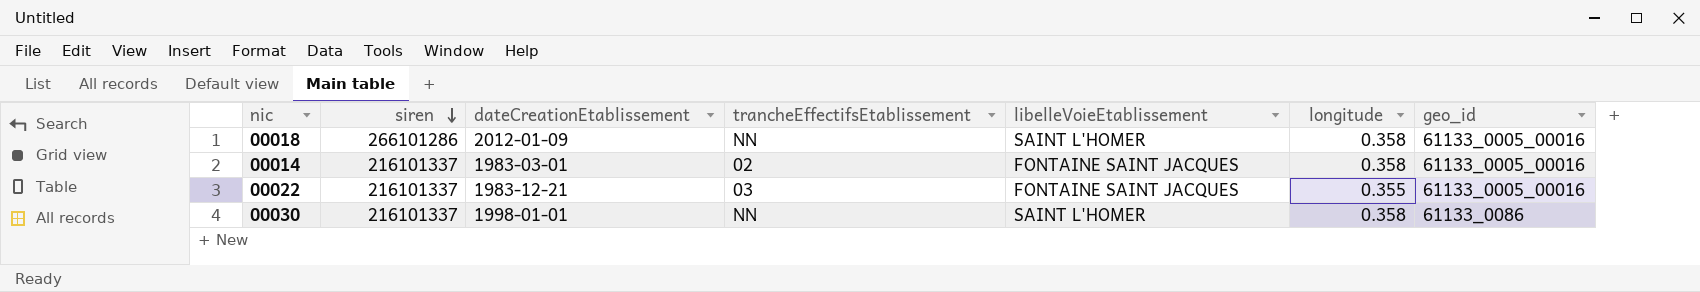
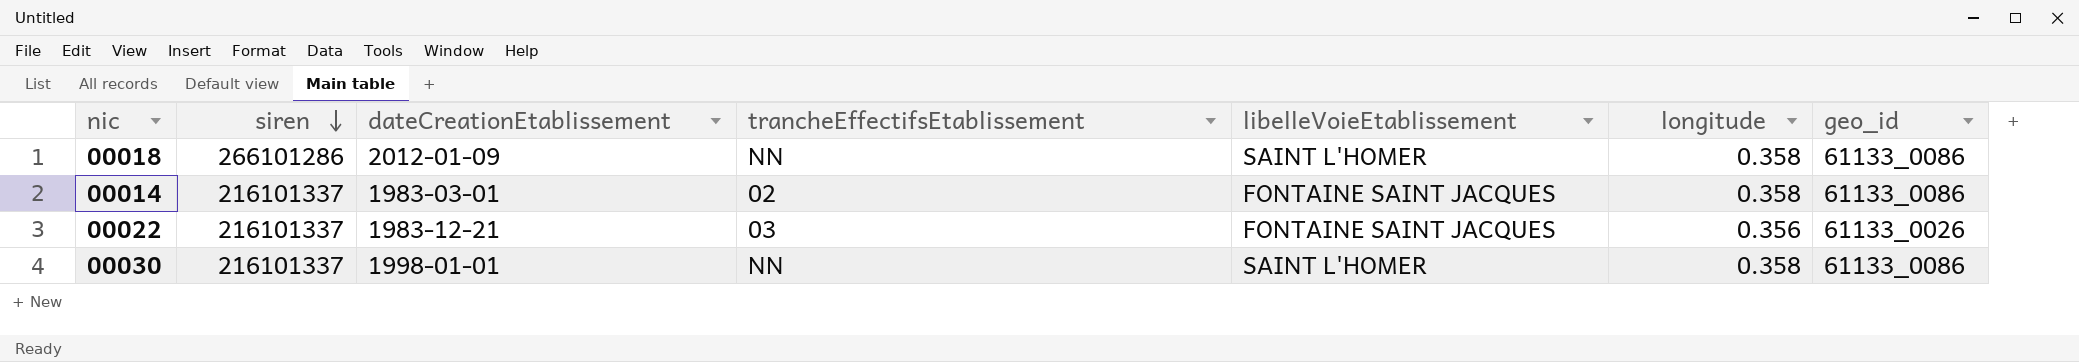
00018 | geo_id: 61133_0005_00016 -> 61133_0086
00014 | geo_id: 61133_0005_00016 -> 61133_0086
00022 | longitude: 0.355 -> 0.356
00022 | geo_id: 61133_0005_00016 -> 61133_0026

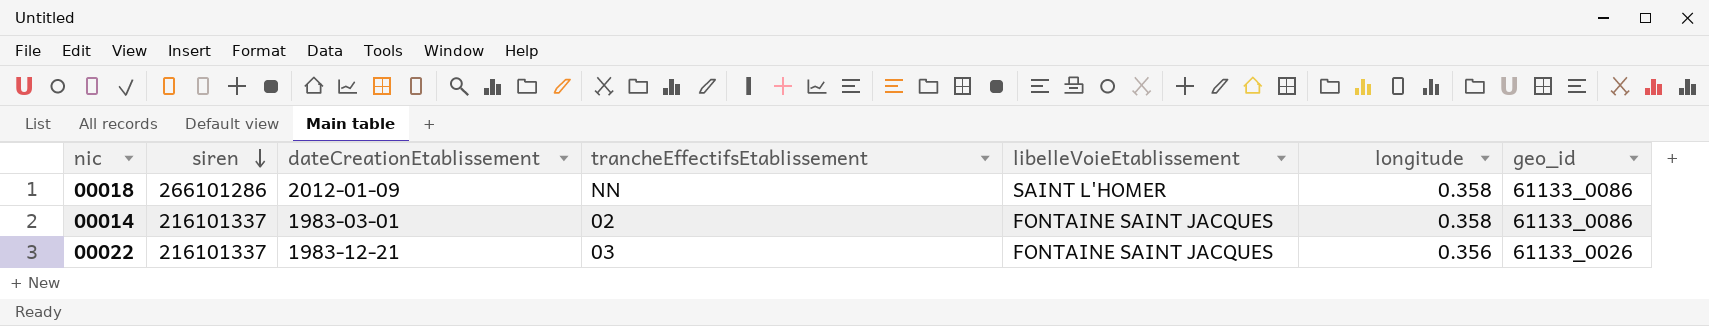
row 00030: 216101337 | 1998-01-01 | NN | SAINT L'HOMER | 0.358 | 61133_0086 -> none

